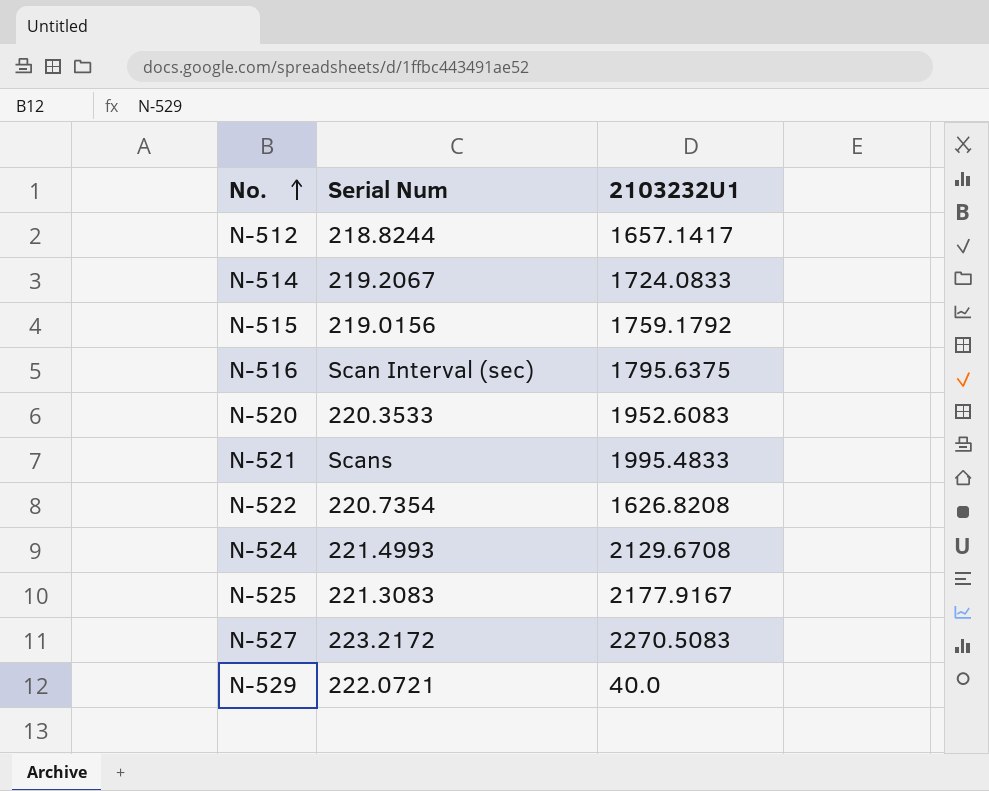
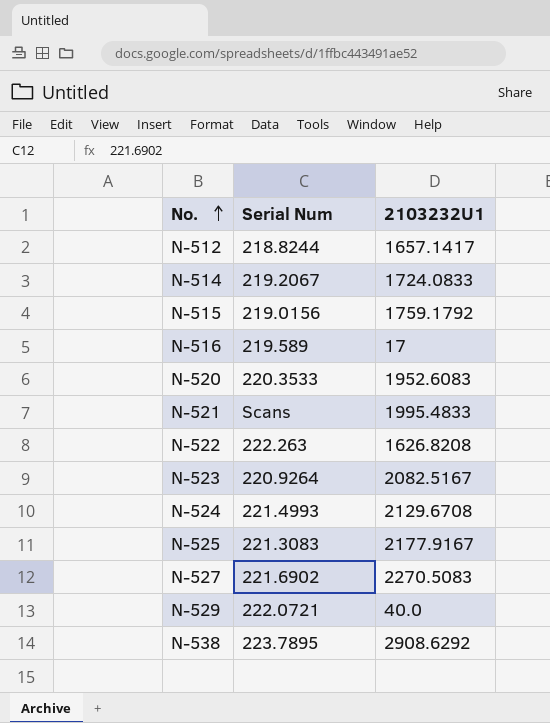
N-516 | Serial Num: Scan Interval (sec) -> 219.589
N-516 | 2103232U1: 1795.6375 -> 17
N-522 | Serial Num: 220.7354 -> 222.263
row N-523: none -> 220.9264 | 2082.5167
N-527 | Serial Num: 223.2172 -> 221.6902
row N-538: none -> 223.7895 | 2908.6292

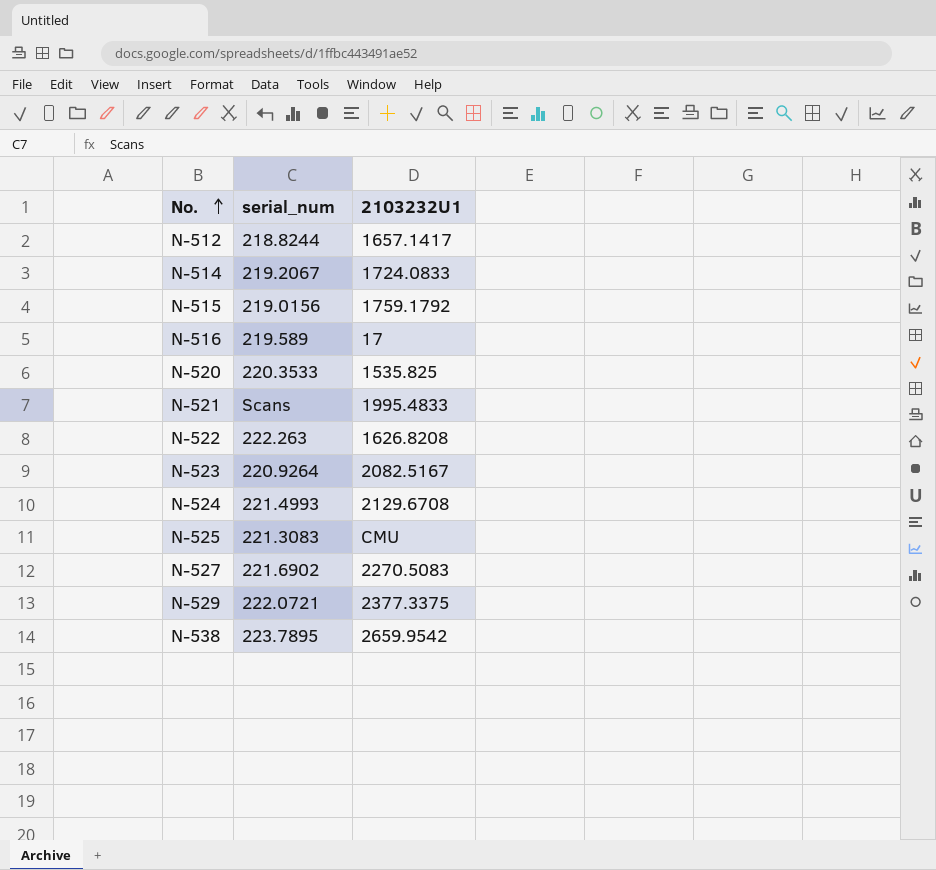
column name: Serial Num -> serial_num
N-520 | 2103232U1: 1952.6083 -> 1535.825
N-525 | 2103232U1: 2177.9167 -> CMU
N-529 | 2103232U1: 40.0 -> 2377.3375
N-538 | 2103232U1: 2908.6292 -> 2659.9542

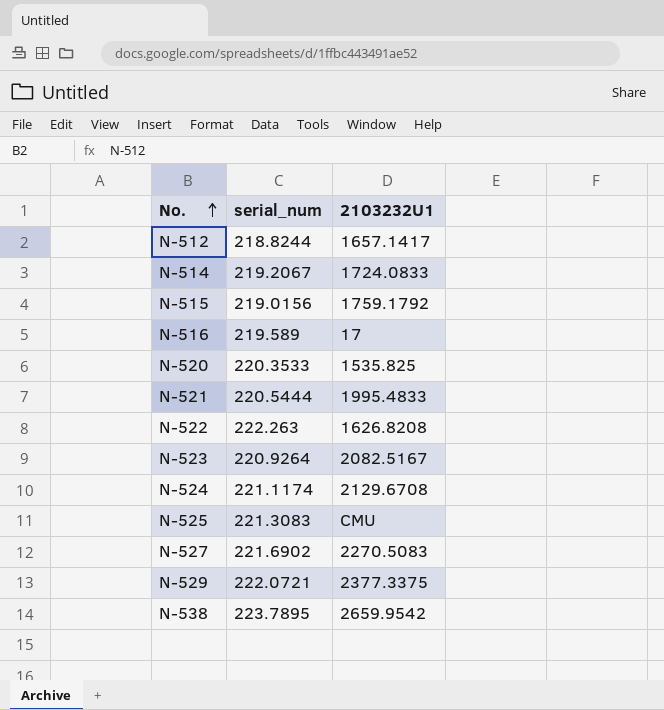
N-521 | serial_num: Scans -> 220.5444
N-524 | serial_num: 221.4993 -> 221.1174

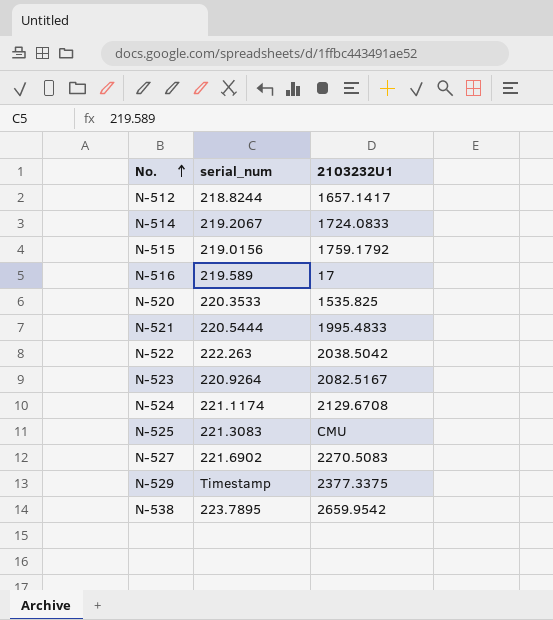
N-522 | 2103232U1: 1626.8208 -> 2038.5042
N-529 | serial_num: 222.0721 -> Timestamp

